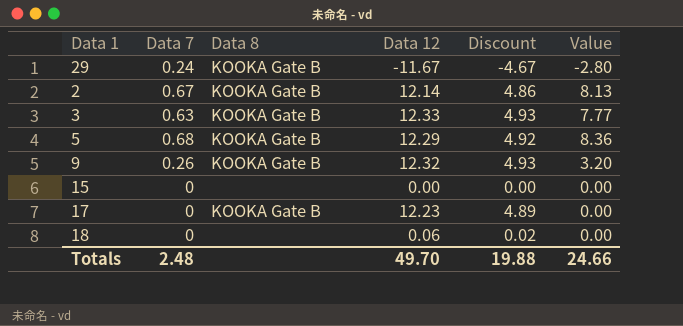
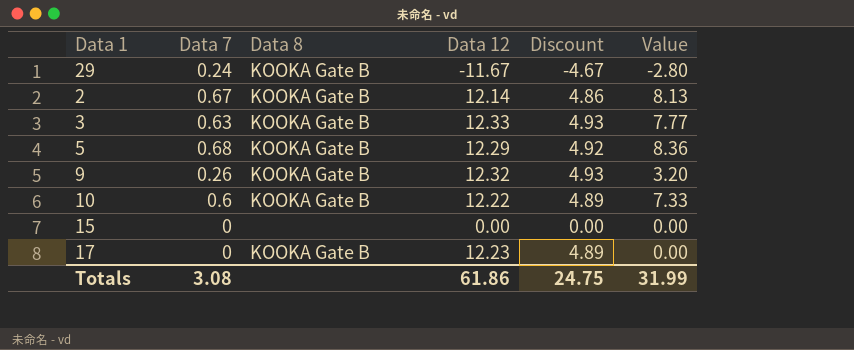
row 18: 0 | none | 0.06 | 0.02 | 0.00 -> none
row 10: none -> 0.6 | KOOKA Gate B | 12.22 | 4.89 | 7.33
Totals | Data 7: 2.48 -> 3.08
Totals | Data 12: 49.70 -> 61.86
Totals | Discount: 19.88 -> 24.75
Totals | Value: 24.66 -> 31.99

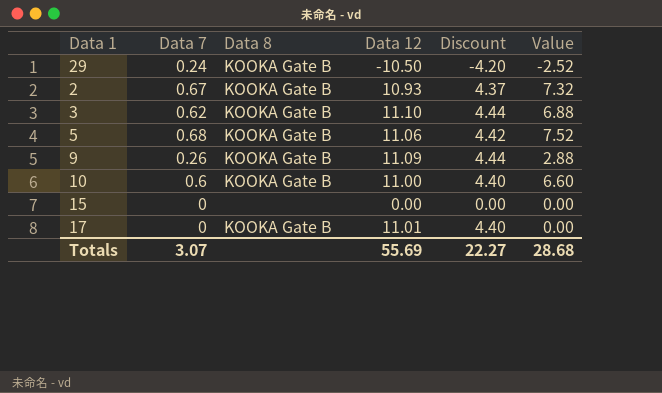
29 | Data 12: -11.67 -> -10.50
29 | Discount: -4.67 -> -4.20
29 | Value: -2.80 -> -2.52
2 | Data 12: 12.14 -> 10.93
2 | Discount: 4.86 -> 4.37
2 | Value: 8.13 -> 7.32
3 | Data 7: 0.63 -> 0.62
3 | Data 12: 12.33 -> 11.10
3 | Discount: 4.93 -> 4.44
3 | Value: 7.77 -> 6.88
5 | Data 12: 12.29 -> 11.06
5 | Discount: 4.92 -> 4.42
5 | Value: 8.36 -> 7.52
9 | Data 12: 12.32 -> 11.09
9 | Discount: 4.93 -> 4.44
9 | Value: 3.20 -> 2.88
10 | Data 12: 12.22 -> 11.00
10 | Discount: 4.89 -> 4.40
10 | Value: 7.33 -> 6.60
17 | Data 12: 12.23 -> 11.01
17 | Discount: 4.89 -> 4.40
Totals | Data 7: 3.08 -> 3.07
Totals | Data 12: 61.86 -> 55.69
Totals | Discount: 24.75 -> 22.27
Totals | Value: 31.99 -> 28.68

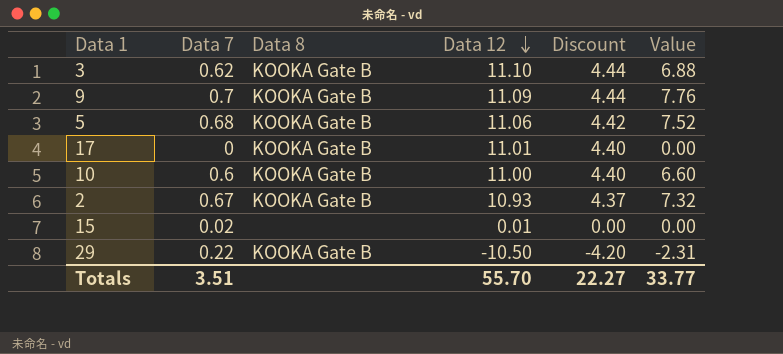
row order: none -> Data 12 descending
9 | Data 7: 0.26 -> 0.7
9 | Value: 2.88 -> 7.76
15 | Data 7: 0 -> 0.02
15 | Data 12: 0.00 -> 0.01
29 | Data 7: 0.24 -> 0.22
29 | Value: -2.52 -> -2.31
Totals | Data 7: 3.07 -> 3.51
Totals | Data 12: 55.69 -> 55.70
Totals | Value: 28.68 -> 33.77

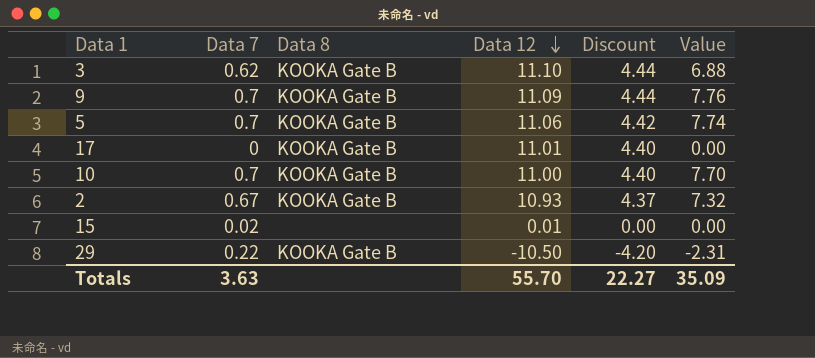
5 | Data 7: 0.68 -> 0.7
5 | Value: 7.52 -> 7.74
10 | Data 7: 0.6 -> 0.7
10 | Value: 6.60 -> 7.70
Totals | Data 7: 3.51 -> 3.63
Totals | Value: 33.77 -> 35.09

